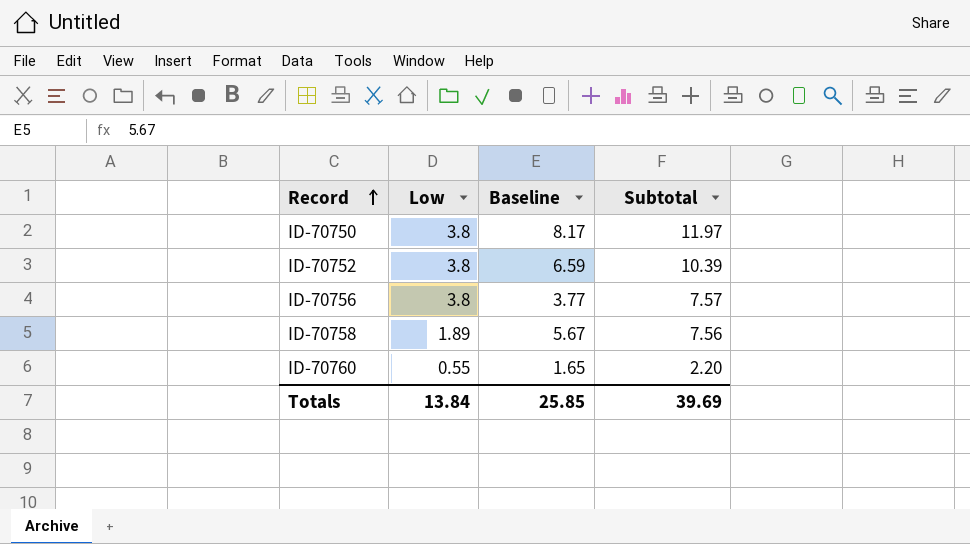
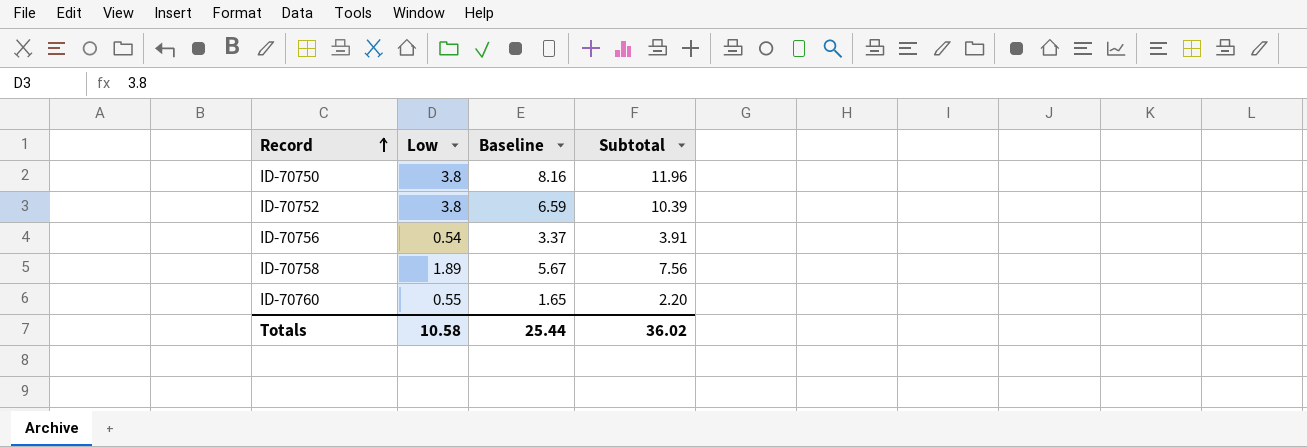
ID-70750 | Baseline: 8.17 -> 8.16
ID-70750 | Subtotal: 11.97 -> 11.96
ID-70756 | Low: 3.8 -> 0.54
ID-70756 | Baseline: 3.77 -> 3.37
ID-70756 | Subtotal: 7.57 -> 3.91
Totals | Low: 13.84 -> 10.58
Totals | Baseline: 25.85 -> 25.44
Totals | Subtotal: 39.69 -> 36.02

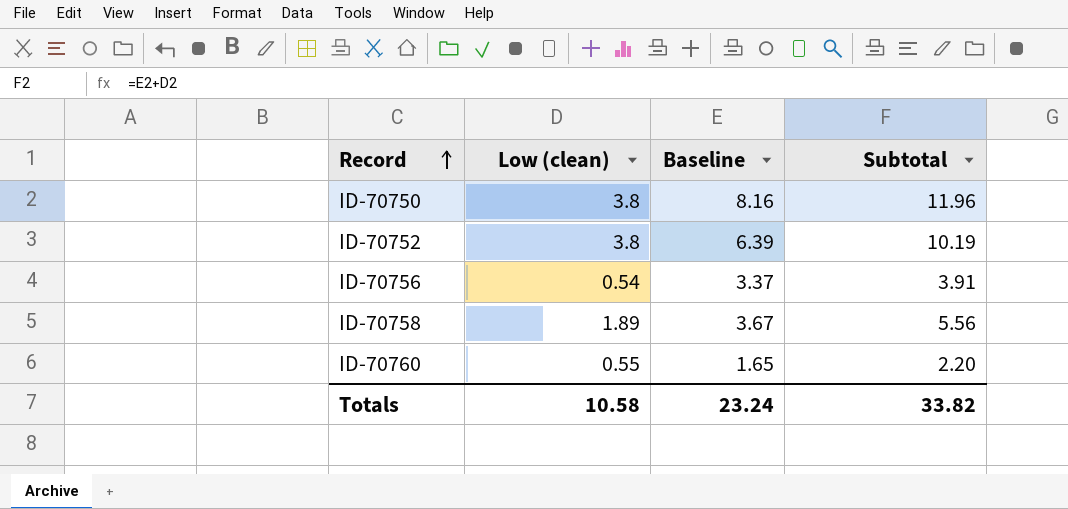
column name: Low -> Low (clean)
ID-70752 | Baseline: 6.59 -> 6.39
ID-70752 | Subtotal: 10.39 -> 10.19
ID-70758 | Baseline: 5.67 -> 3.67
ID-70758 | Subtotal: 7.56 -> 5.56
Totals | Baseline: 25.44 -> 23.24
Totals | Subtotal: 36.02 -> 33.82

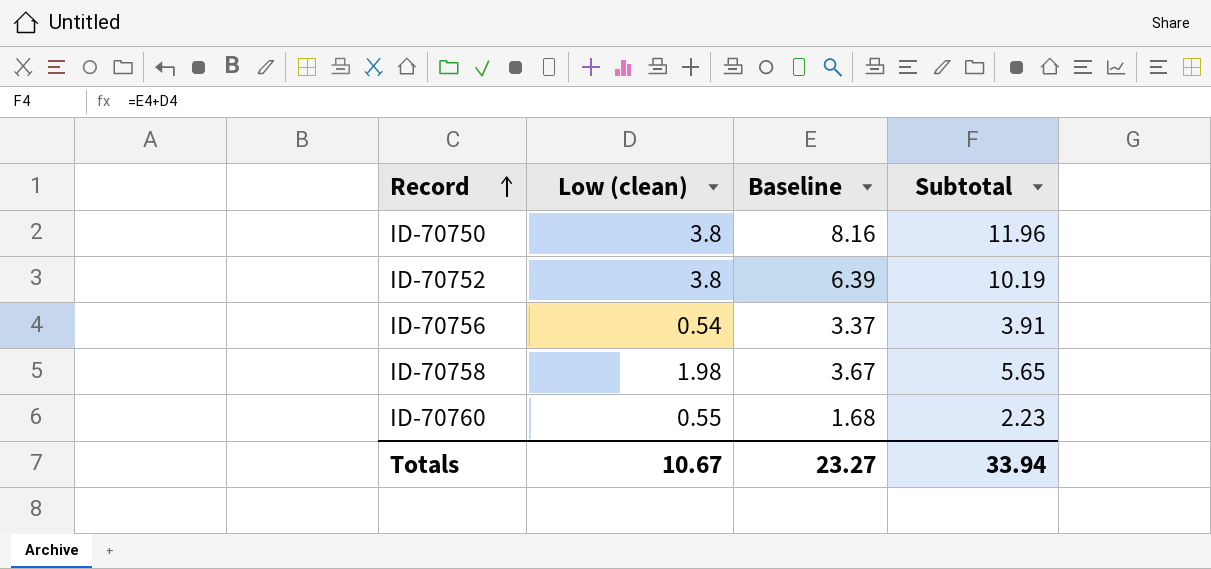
ID-70758 | Low (clean): 1.89 -> 1.98
ID-70758 | Subtotal: 5.56 -> 5.65
ID-70760 | Baseline: 1.65 -> 1.68
ID-70760 | Subtotal: 2.20 -> 2.23
Totals | Low (clean): 10.58 -> 10.67
Totals | Baseline: 23.24 -> 23.27
Totals | Subtotal: 33.82 -> 33.94

